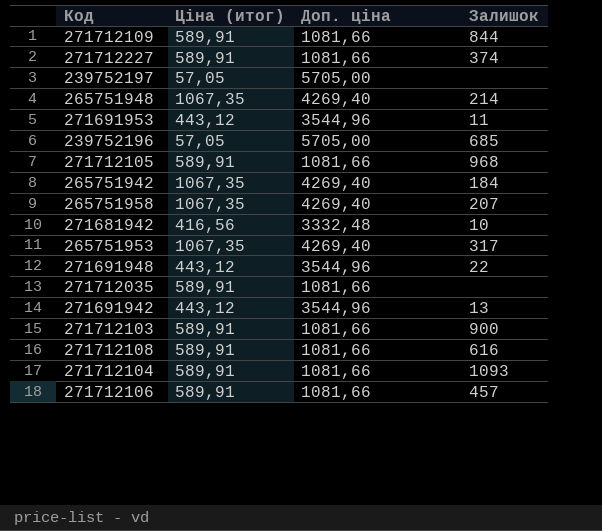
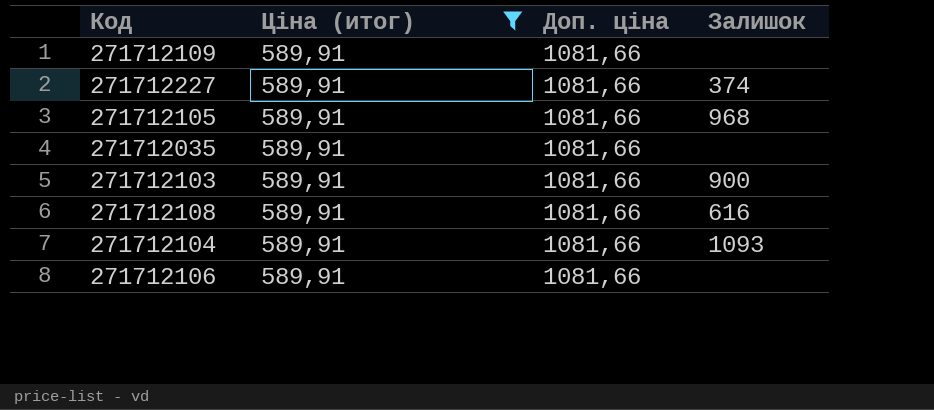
filter: none -> Ціна (итог) = 589,91
271712109 | Залишок: 844 -> none
271712106 | Залишок: 457 -> none

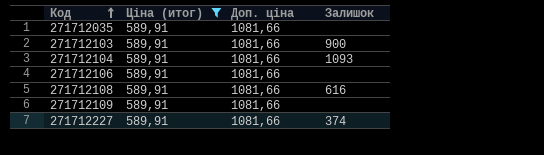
row order: none -> Код ascending
row 271712105: 589,91 | 1081,66 | 968 -> none

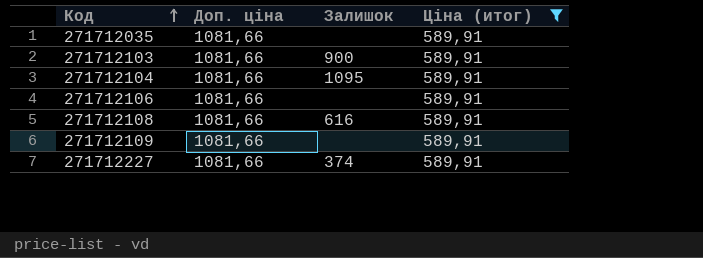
column Ціна (итог) | position: 2 -> 4
271712104 | Залишок: 1093 -> 1095

